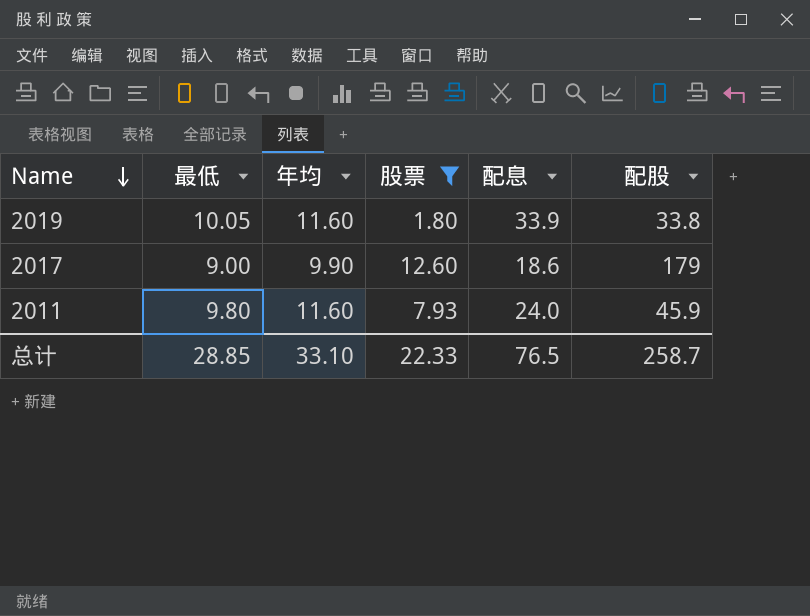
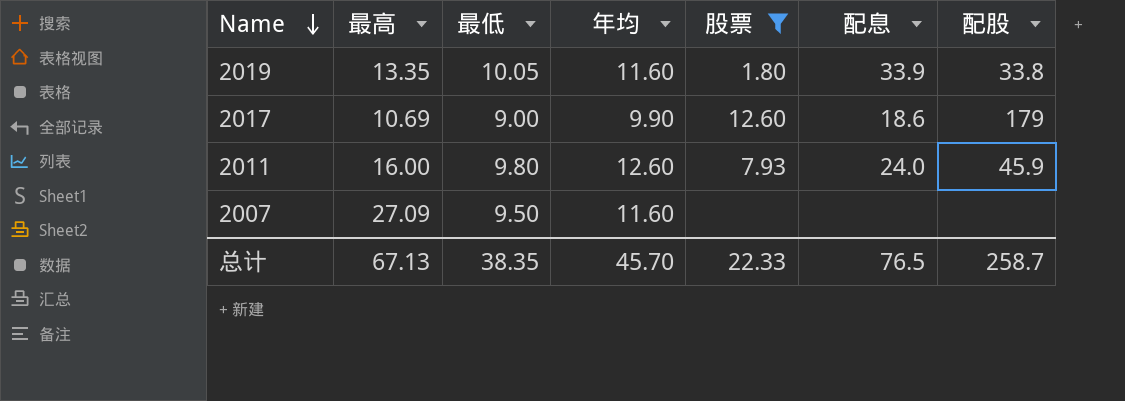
column 最高 | position: none -> 2
2011 | 年均: 11.60 -> 12.60
row 2007: none -> 27.09 | 9.50 | 11.60 | none | none | none
总计 | 最低: 28.85 -> 38.35
总计 | 年均: 33.10 -> 45.70

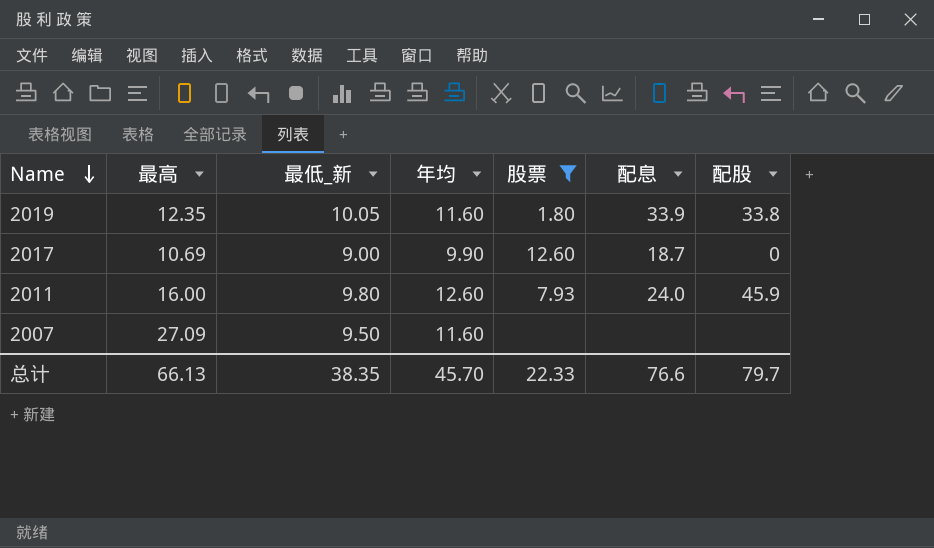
column name: 最低 -> 最低_新
2019 | 最高: 13.35 -> 12.35
2017 | 配息: 18.6 -> 18.7
2017 | 配股: 179 -> 0
总计 | 最高: 67.13 -> 66.13
总计 | 配息: 76.5 -> 76.6
总计 | 配股: 258.7 -> 79.7

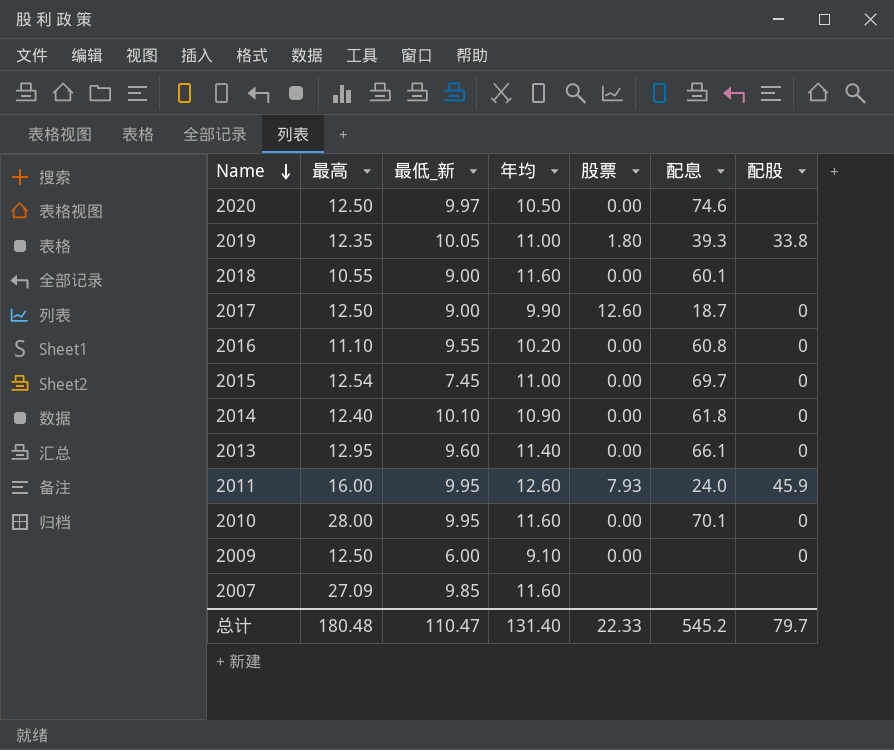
filter: 股票 != 0.00 -> none
2019 | 年均: 11.60 -> 11.00
2019 | 配息: 33.9 -> 39.3
2017 | 最高: 10.69 -> 12.50
2011 | 最低_新: 9.80 -> 9.95
2007 | 最低_新: 9.50 -> 9.85
总计 | 最高: 66.13 -> 180.48
总计 | 最低_新: 38.35 -> 110.47
总计 | 年均: 45.70 -> 131.40
总计 | 配息: 76.6 -> 545.2

